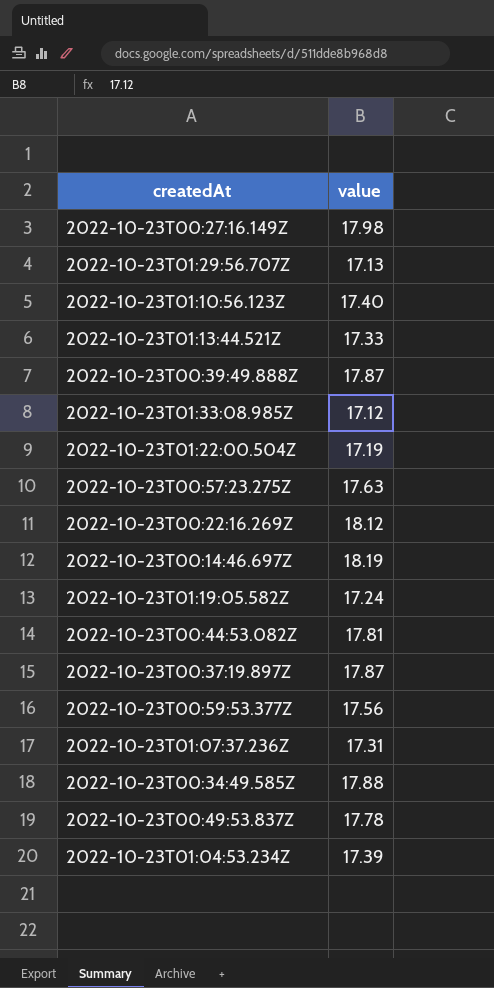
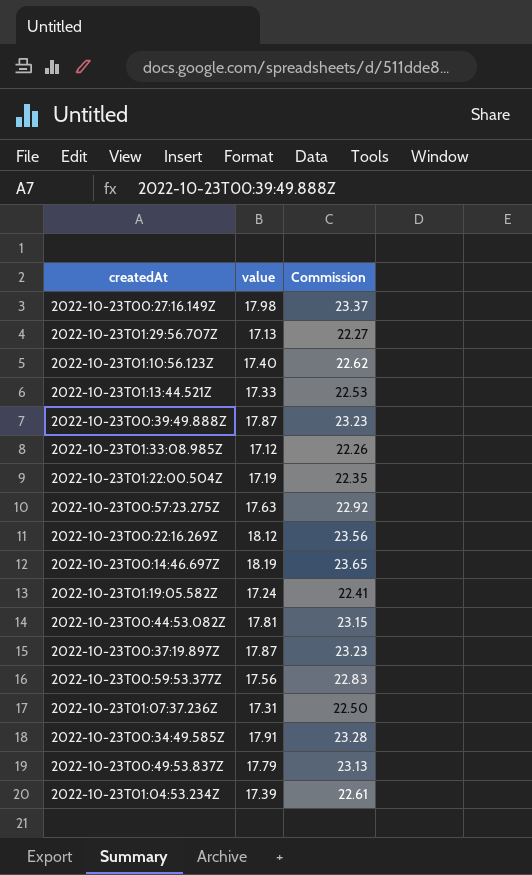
column Commission | formula: none -> [value] * 1.3
2022-10-23T00:34:49.585Z | value: 17.88 -> 17.91
2022-10-23T00:49:53.837Z | value: 17.78 -> 17.79

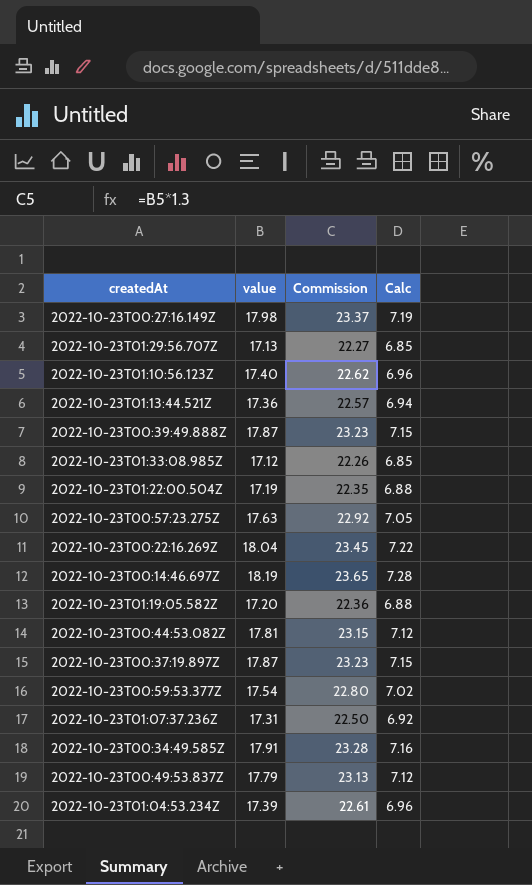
column Calc | formula: none -> [value] * 0.4
2022-10-23T01:13:44.521Z | value: 17.33 -> 17.36
2022-10-23T01:13:44.521Z | Commission: 22.53 -> 22.57
2022-10-23T00:22:16.269Z | value: 18.12 -> 18.04
2022-10-23T00:22:16.269Z | Commission: 23.56 -> 23.45
2022-10-23T01:19:05.582Z | value: 17.24 -> 17.20
2022-10-23T01:19:05.582Z | Commission: 22.41 -> 22.36
2022-10-23T00:59:53.377Z | value: 17.56 -> 17.54
2022-10-23T00:59:53.377Z | Commission: 22.83 -> 22.80

